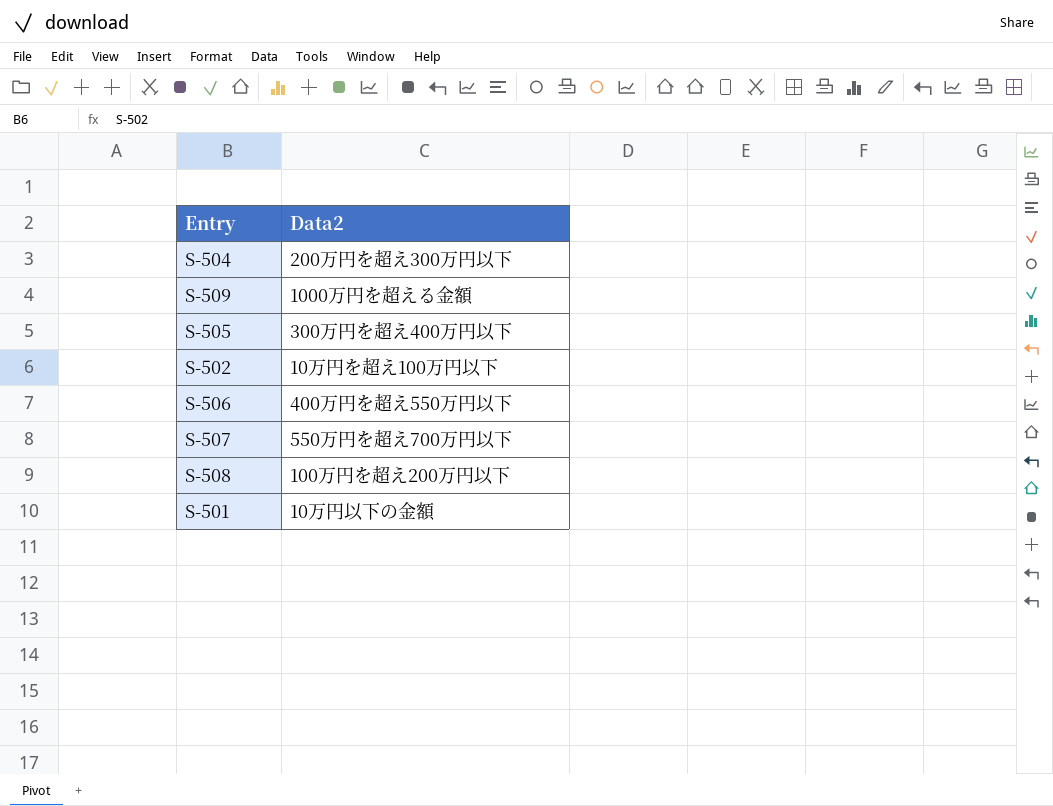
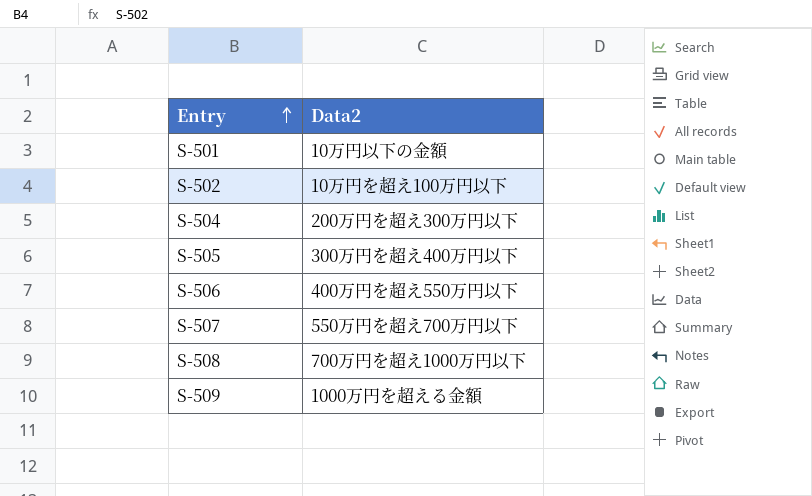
row order: none -> Entry ascending
S-508 | Data2: 100万円を超え200万円以下 -> 700万円を超え1000万円以下

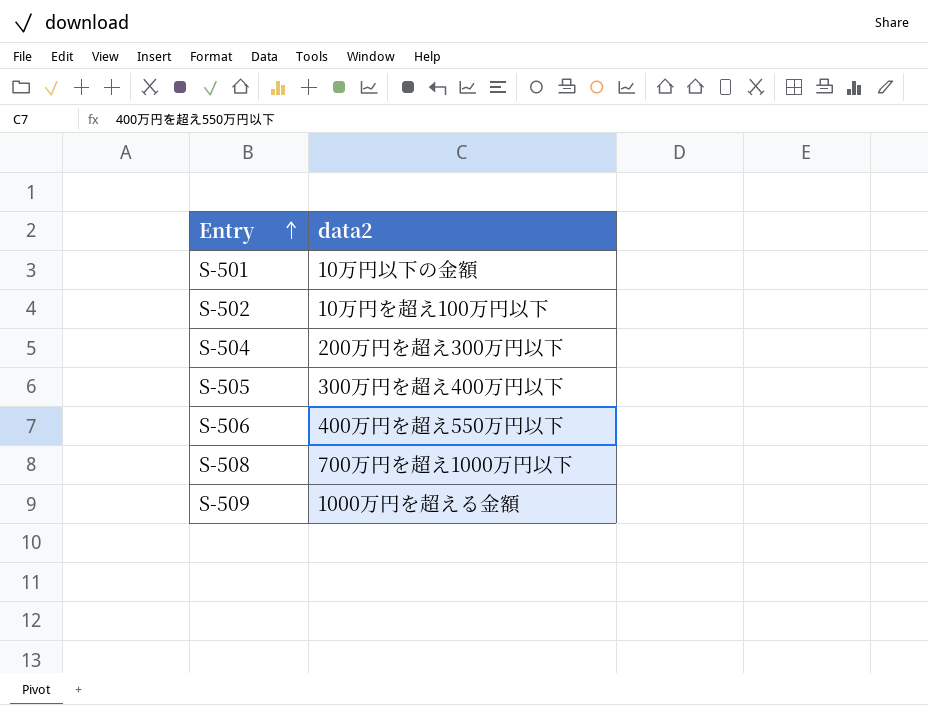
column name: Data2 -> data2
row S-507: 550万円を超え700万円以下 -> none

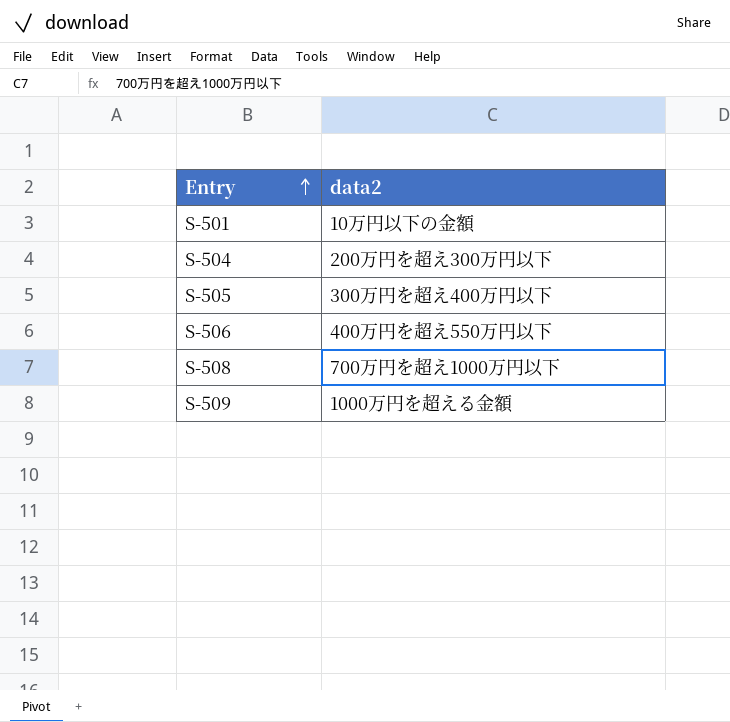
row S-502: 10万円を超え100万円以下 -> none

